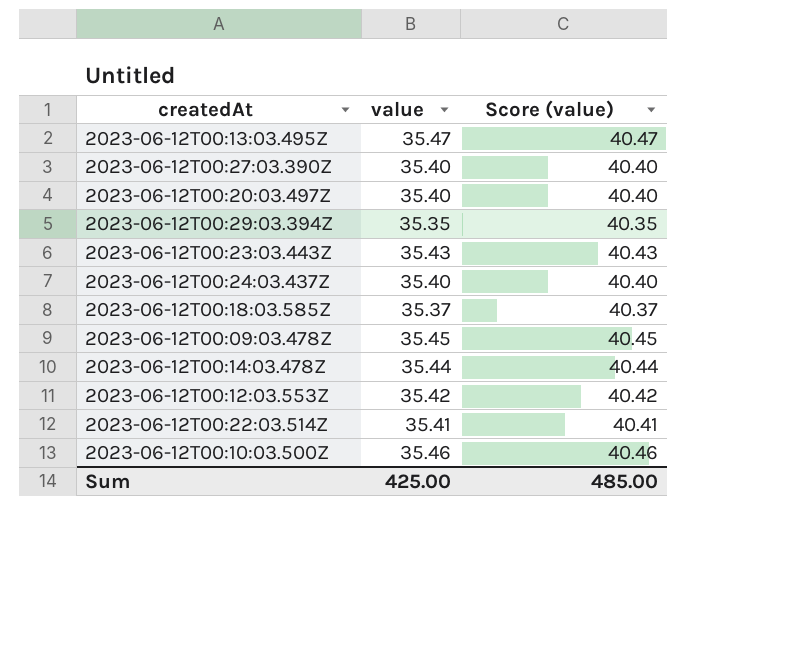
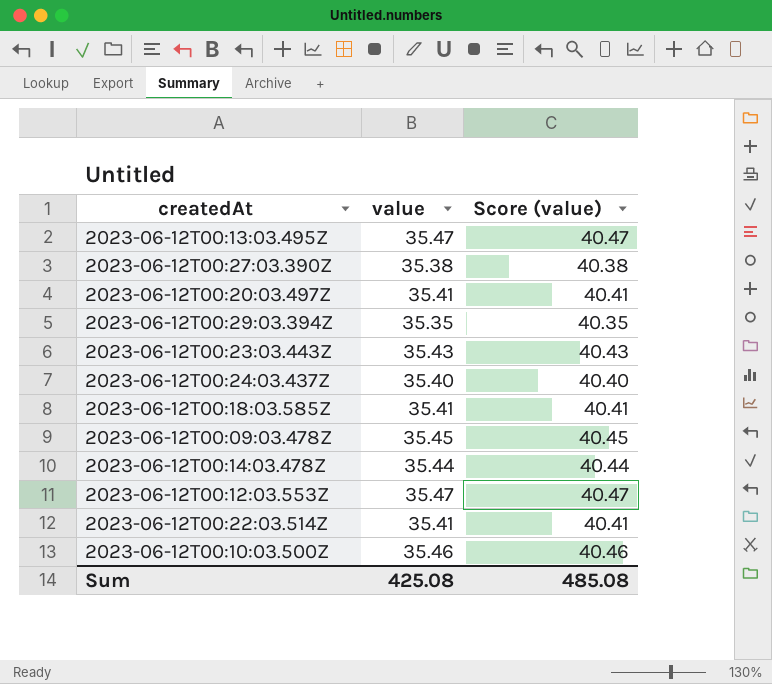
2023-06-12T00:27:03.390Z | value: 35.40 -> 35.38
2023-06-12T00:27:03.390Z | Score (value): 40.40 -> 40.38
2023-06-12T00:20:03.497Z | value: 35.40 -> 35.41
2023-06-12T00:20:03.497Z | Score (value): 40.40 -> 40.41
2023-06-12T00:18:03.585Z | value: 35.37 -> 35.41
2023-06-12T00:18:03.585Z | Score (value): 40.37 -> 40.41
2023-06-12T00:12:03.553Z | value: 35.42 -> 35.47
2023-06-12T00:12:03.553Z | Score (value): 40.42 -> 40.47
Sum | value: 425.00 -> 425.08
Sum | Score (value): 485.00 -> 485.08

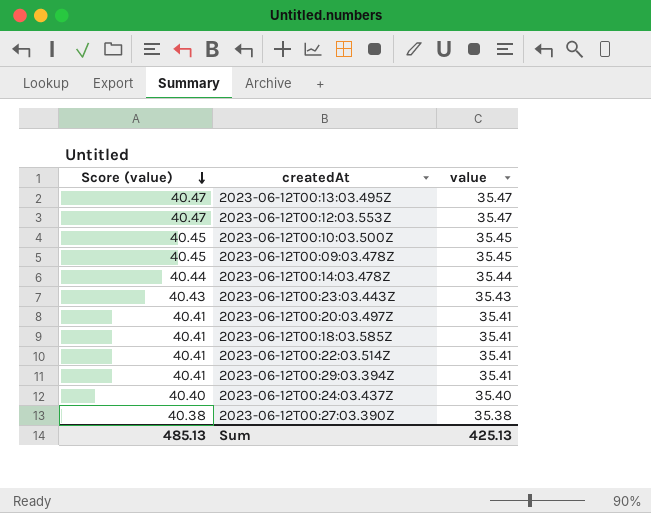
row order: none -> Score (value) descending
column Score (value) | position: 3 -> 1
2023-06-12T00:10:03.500Z | Score (value): 40.46 -> 40.45
2023-06-12T00:10:03.500Z | value: 35.46 -> 35.45
2023-06-12T00:29:03.394Z | Score (value): 40.35 -> 40.41
2023-06-12T00:29:03.394Z | value: 35.35 -> 35.41
Sum | Score (value): 485.08 -> 485.13
Sum | value: 425.08 -> 425.13

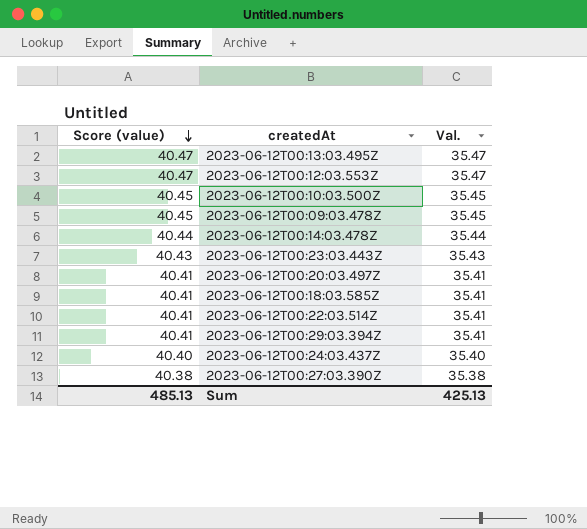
column name: value -> Val.

